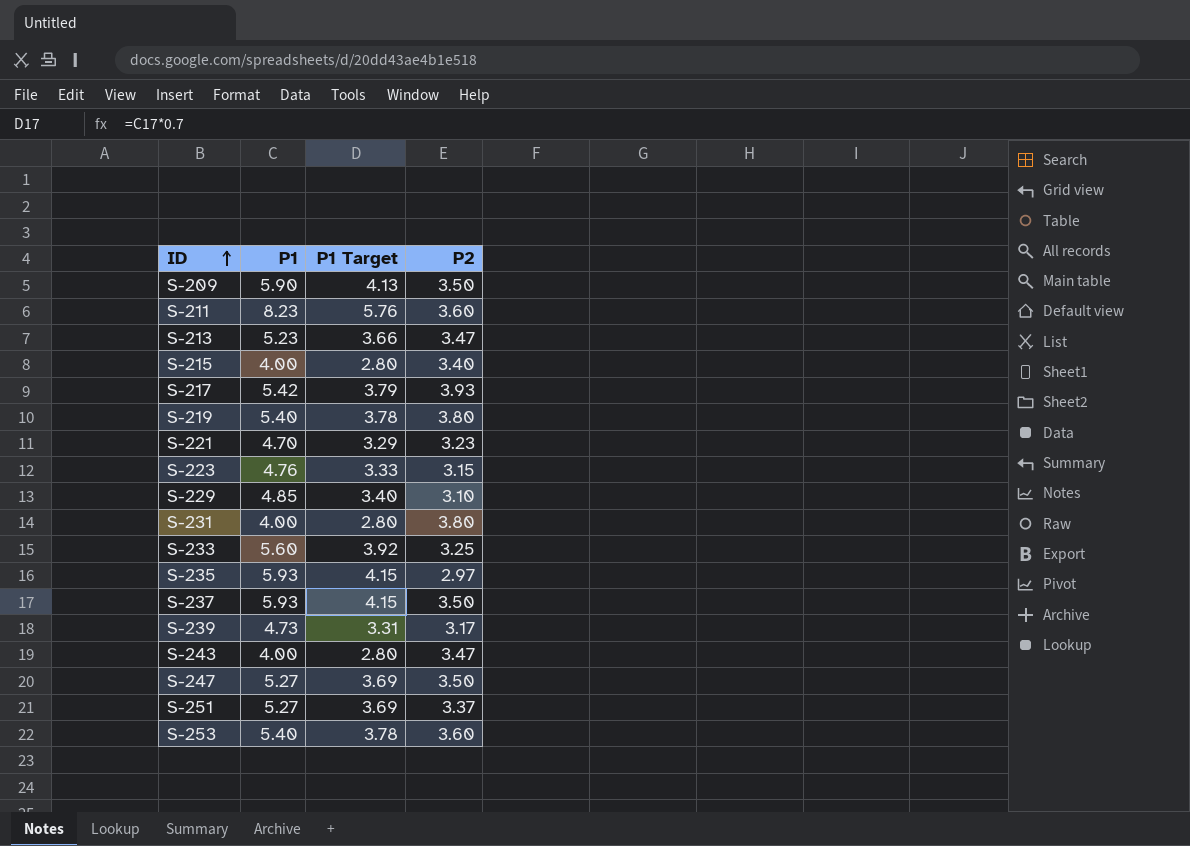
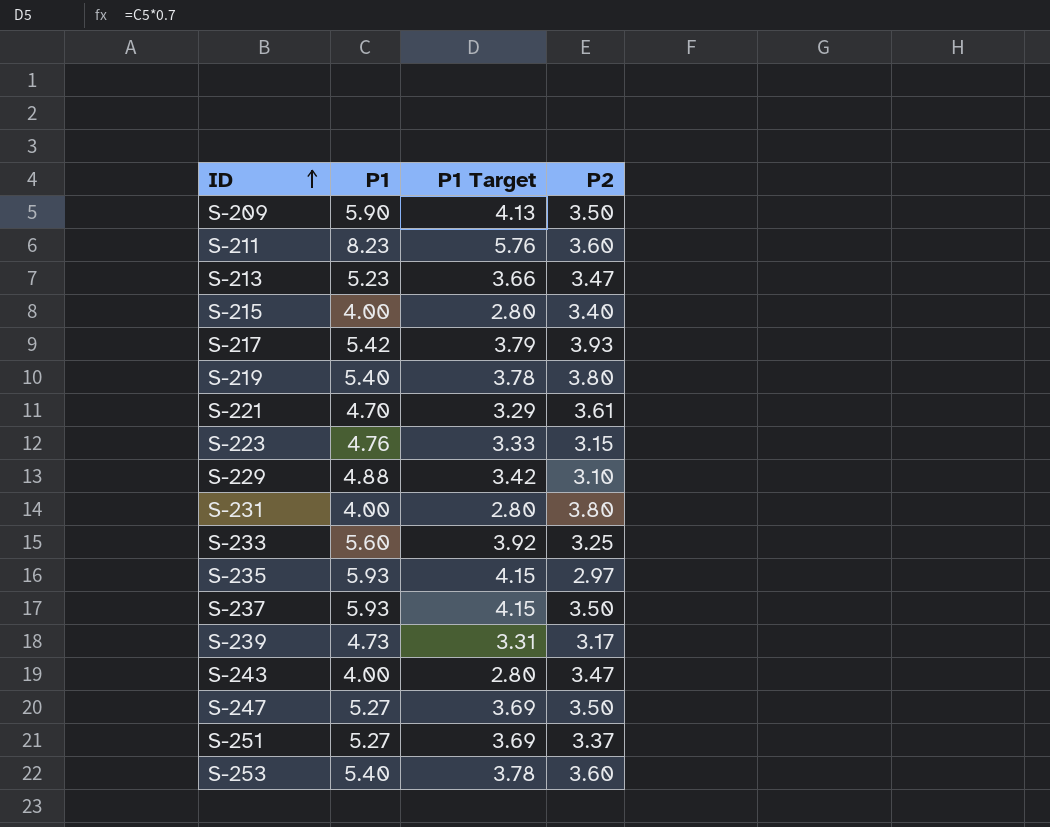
S-221 | P2: 3.23 -> 3.61
S-229 | P1: 4.85 -> 4.88
S-229 | P1 Target: 3.40 -> 3.42

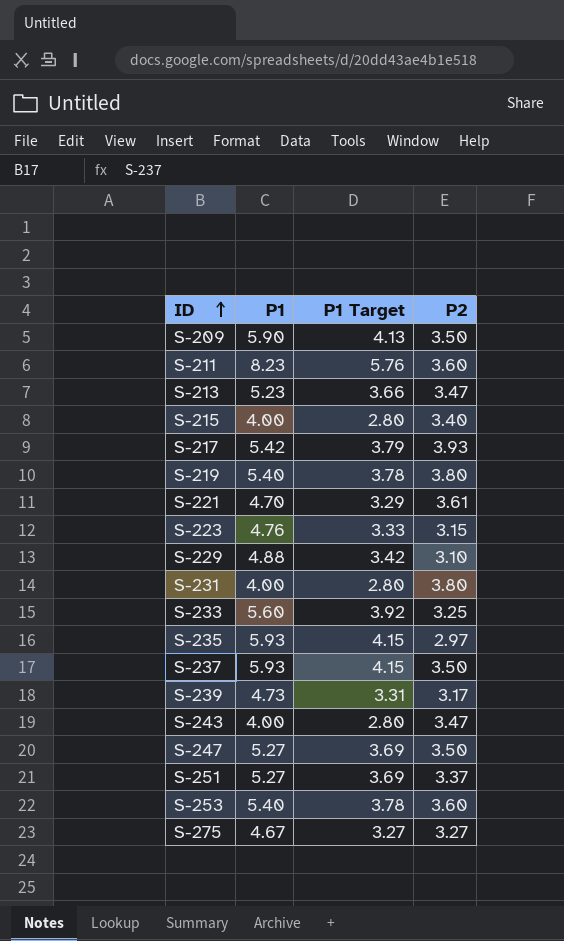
row S-275: none -> 4.67 | 3.27 | 3.27

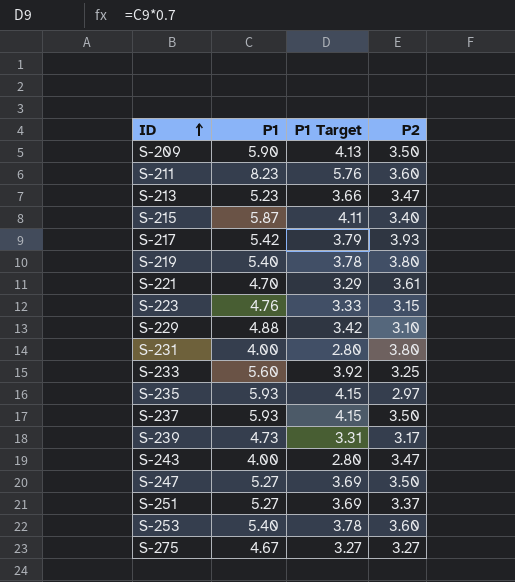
S-215 | P1: 4.00 -> 5.87
S-215 | P1 Target: 2.80 -> 4.11

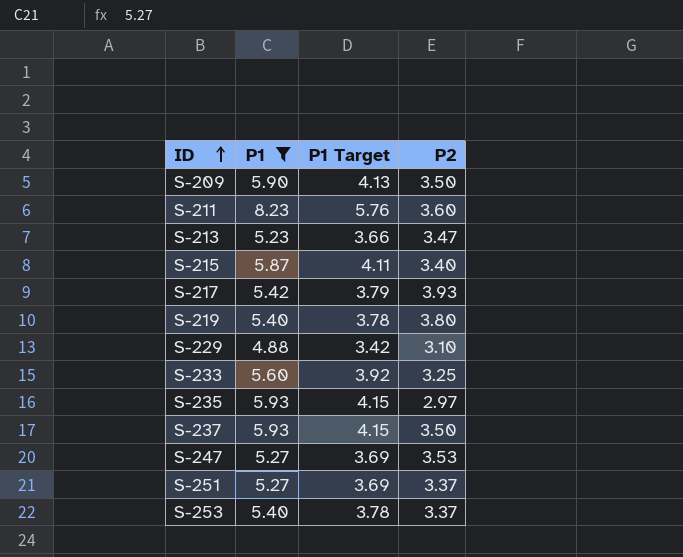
filter: none -> P1 >= 4.88
S-247 | P2: 3.50 -> 3.53
S-253 | P2: 3.60 -> 3.37

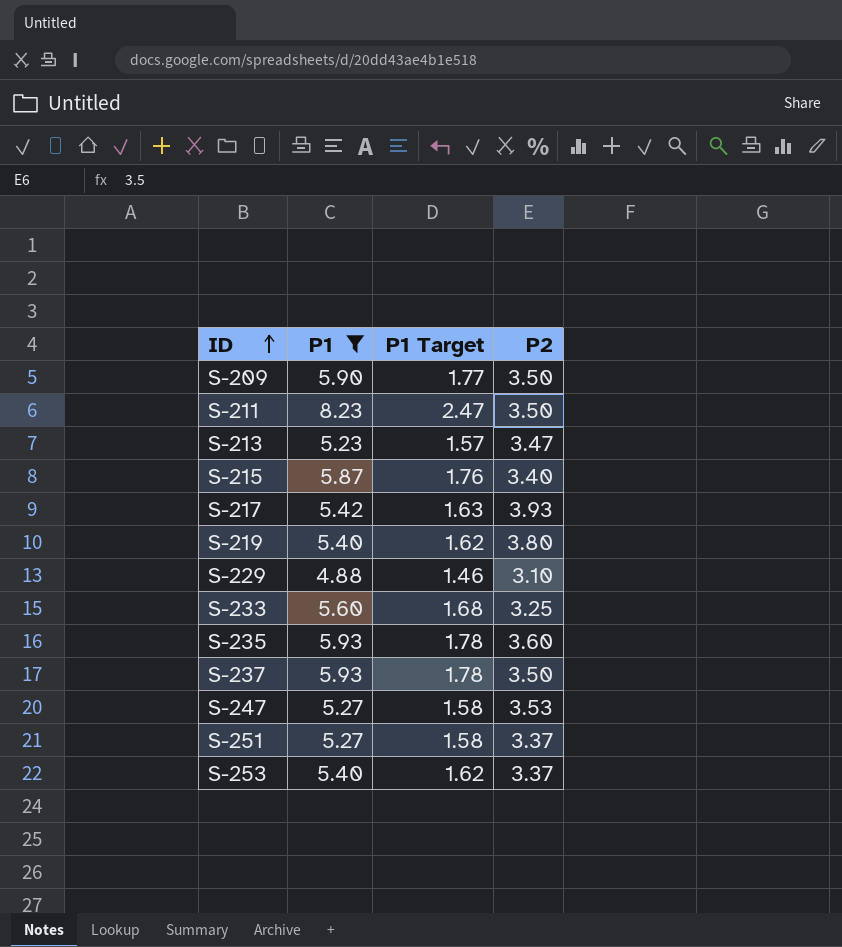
column P1 Target | formula: [P1] * 0.7 -> [P1] * 0.3
S-211 | P2: 3.60 -> 3.50
S-235 | P2: 2.97 -> 3.60

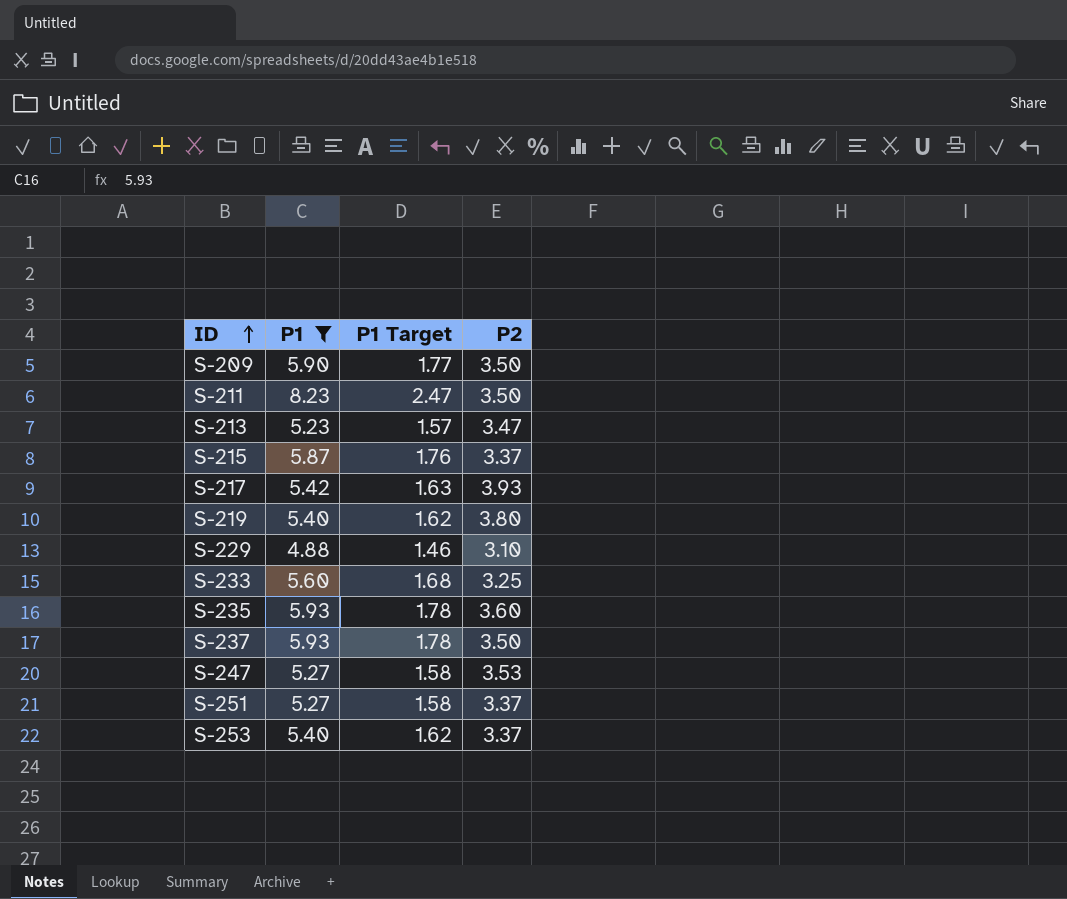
S-215 | P2: 3.40 -> 3.37

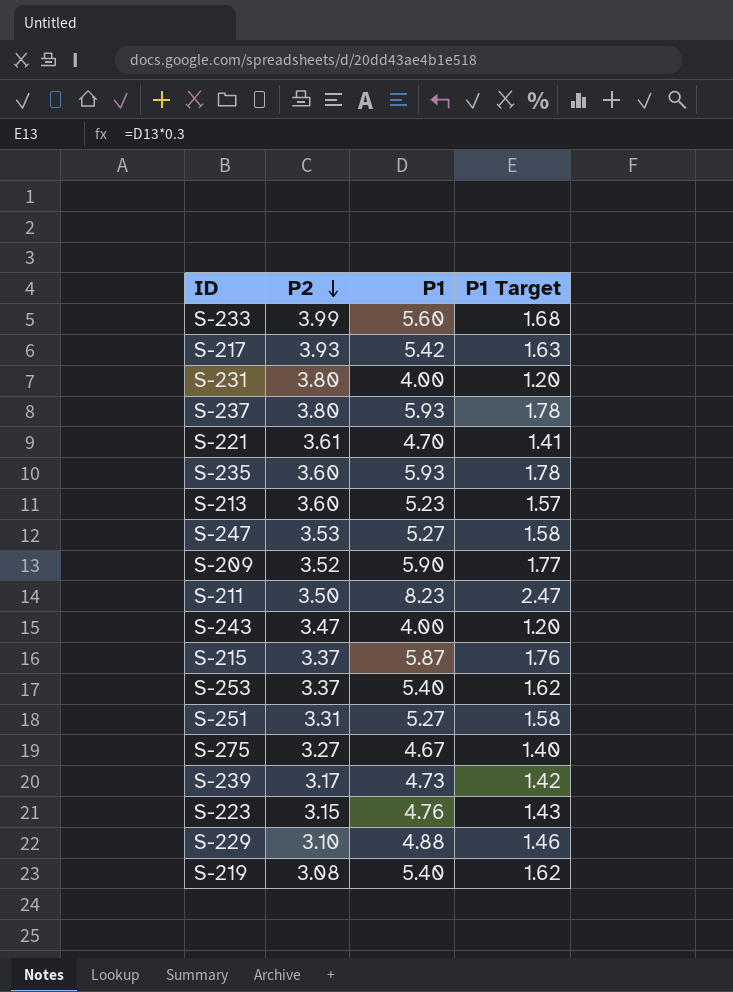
filter: P1 >= 4.88 -> none
row order: ID ascending -> P2 descending
column P2 | position: 4 -> 2
S-233 | P2: 3.25 -> 3.99
S-237 | P2: 3.50 -> 3.80
S-213 | P2: 3.47 -> 3.60
S-209 | P2: 3.50 -> 3.52
S-251 | P2: 3.37 -> 3.31
S-219 | P2: 3.80 -> 3.08

